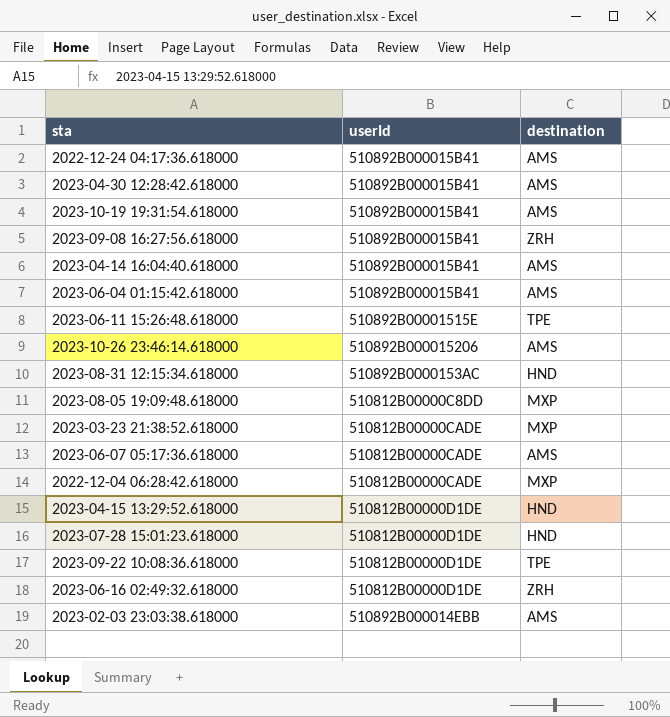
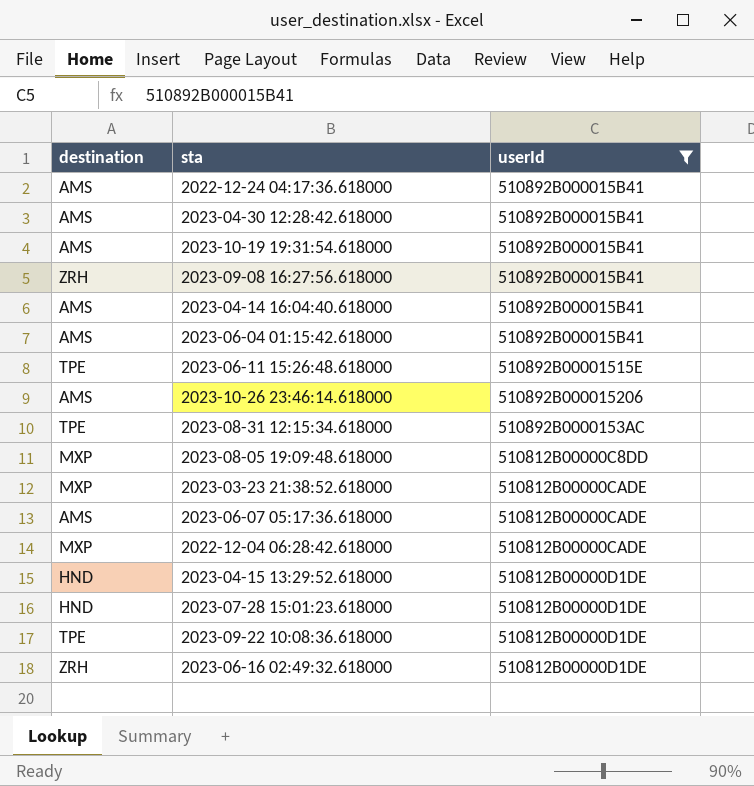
filter: none -> userId != 510892B000014EBB
column destination | position: 3 -> 1
2023-08-31 12:15:34.618000 | destination: HND -> TPE

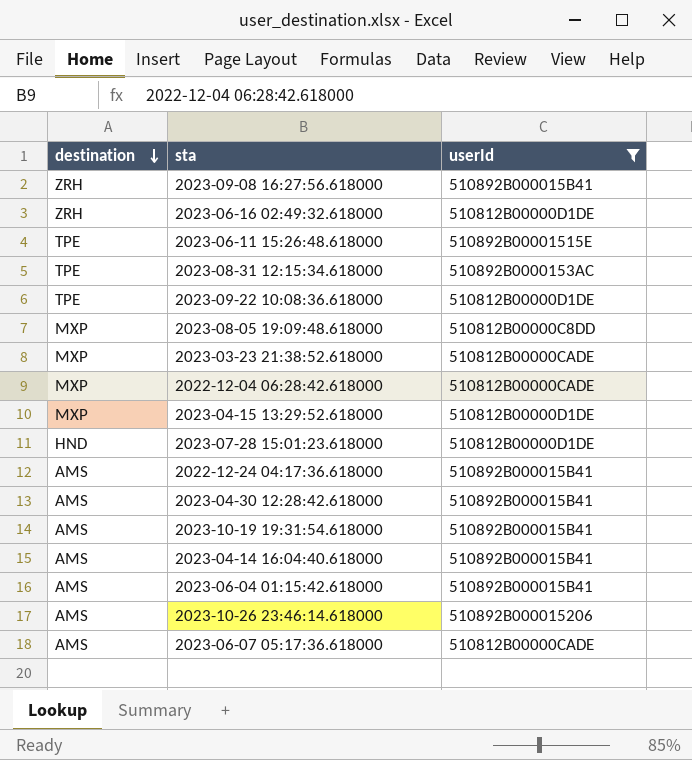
row order: none -> destination descending
2023-04-15 13:29:52.618000 | destination: HND -> MXP

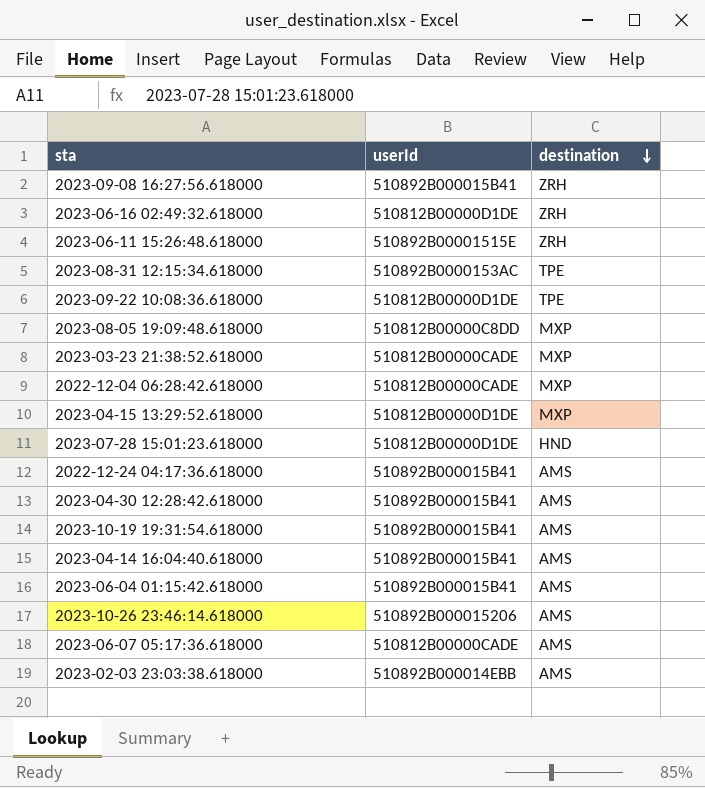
filter: userId != 510892B000014EBB -> none
column destination | position: 1 -> 3
2023-06-11 15:26:48.618000 | destination: TPE -> ZRH

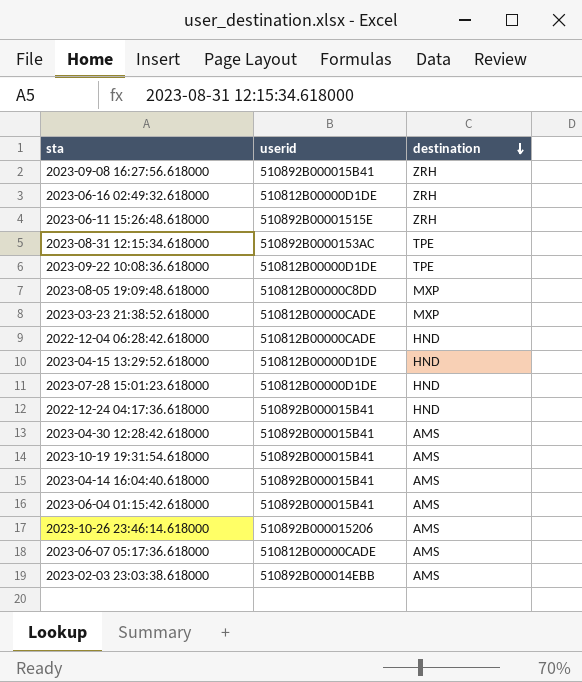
column name: userId -> userid
2022-12-04 06:28:42.618000 | destination: MXP -> HND
2023-04-15 13:29:52.618000 | destination: MXP -> HND
2022-12-24 04:17:36.618000 | destination: AMS -> HND

